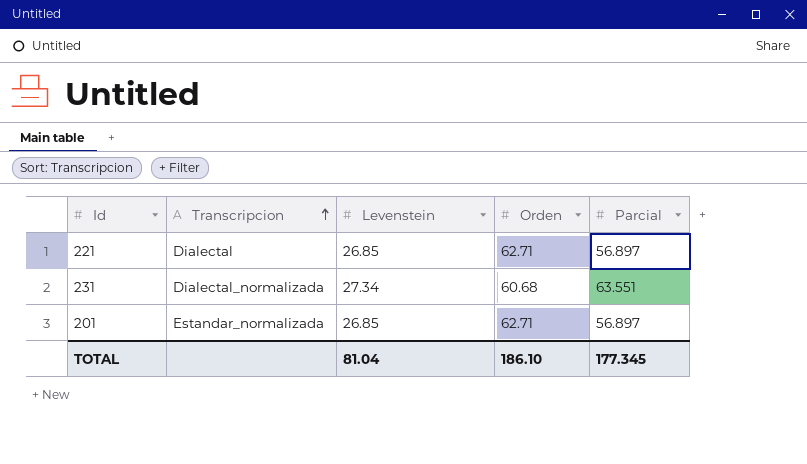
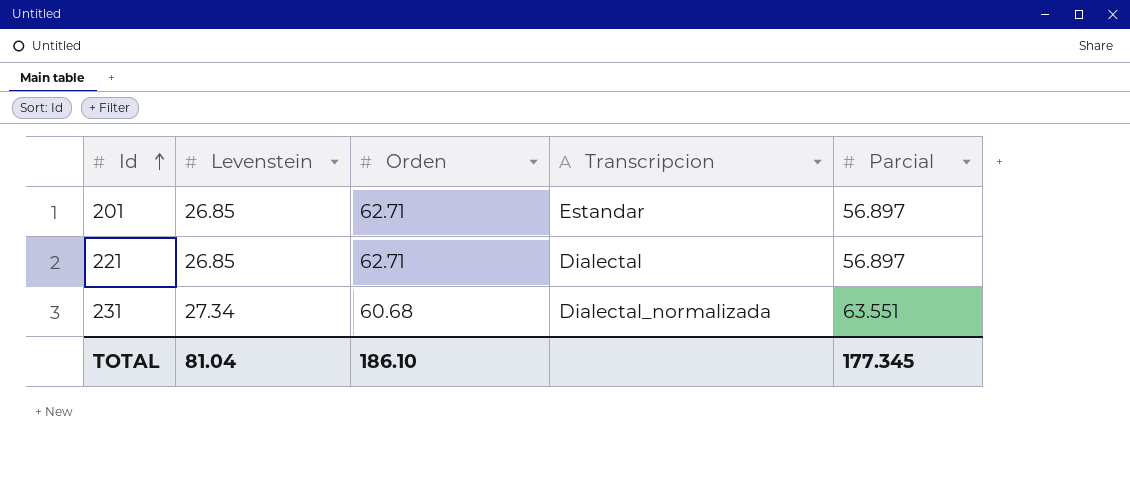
row order: Transcripcion ascending -> Id ascending
column Transcripcion | position: 2 -> 4
201 | Transcripcion: Estandar_normalizada -> Estandar

